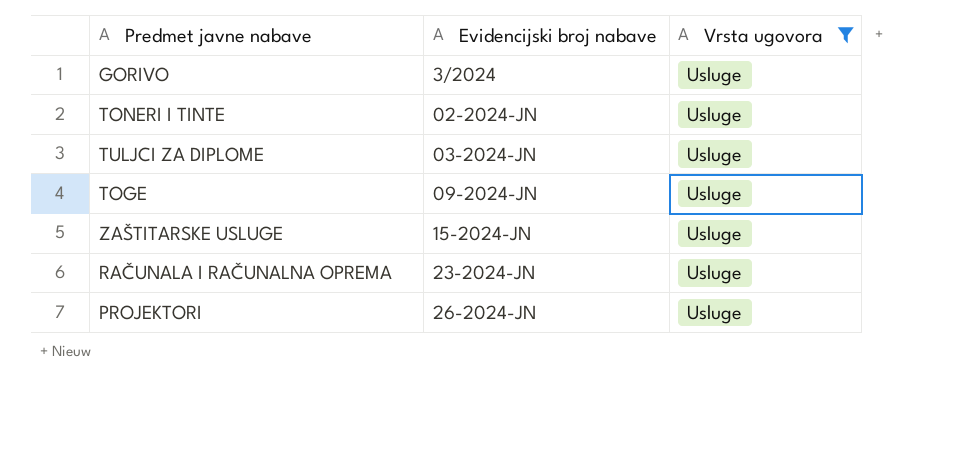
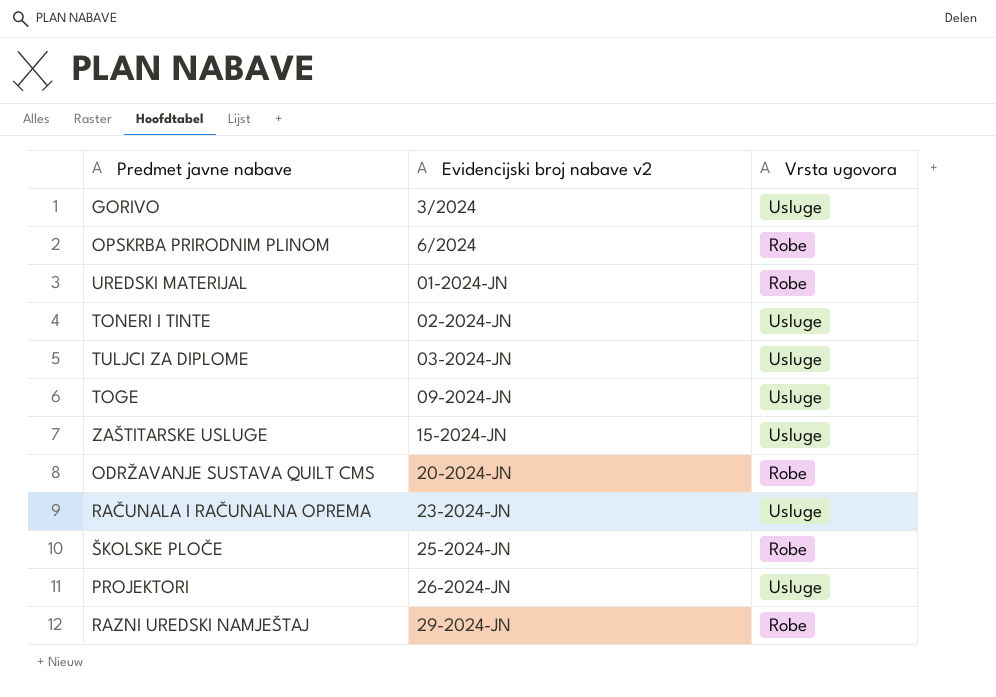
filter: Vrsta ugovora = Usluge -> none
column name: Evidencijski broj nabave -> Evidencijski broj nabave v2

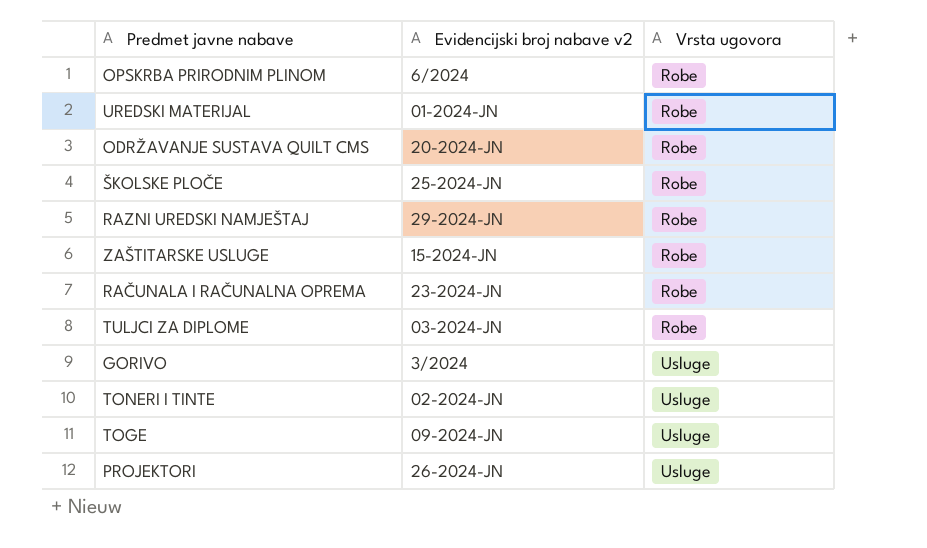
row order: none -> Vrsta ugovora ascending
ZAŠTITARSKE USLUGE | Vrsta ugovora: Usluge -> Robe
RAČUNALA I RAČUNALNA OPREMA | Vrsta ugovora: Usluge -> Robe
TULJCI ZA DIPLOME | Vrsta ugovora: Usluge -> Robe

